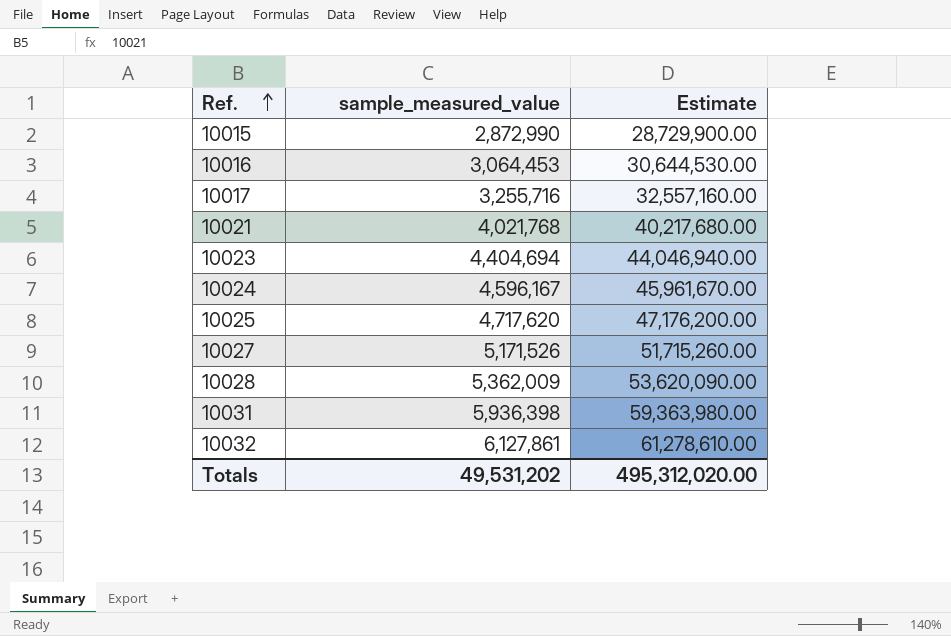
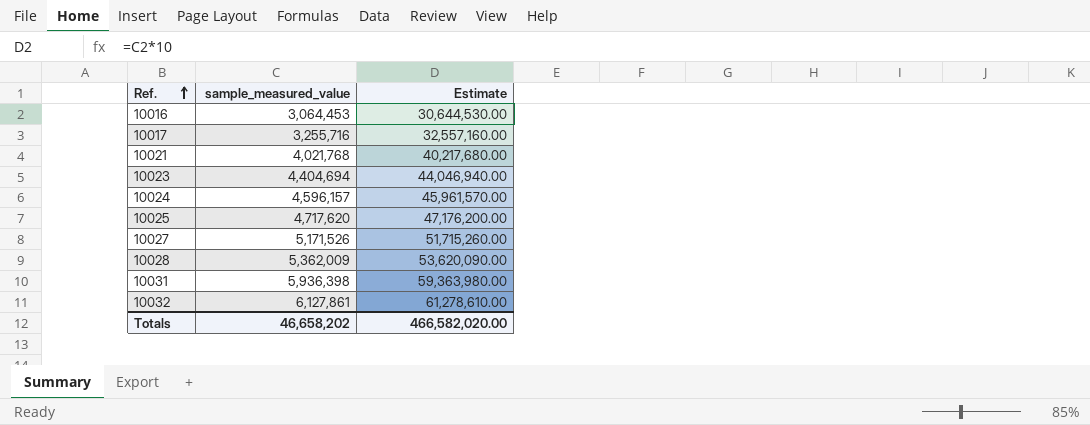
row 10015: 2,872,990 | 28,729,900.00 -> none
10024 | sample_measured_value: 4,596,167 -> 4,596,157
10024 | Estimate: 45,961,670.00 -> 45,961,570.00
Totals | sample_measured_value: 49,531,202 -> 46,658,202
Totals | Estimate: 495,312,020.00 -> 466,582,020.00

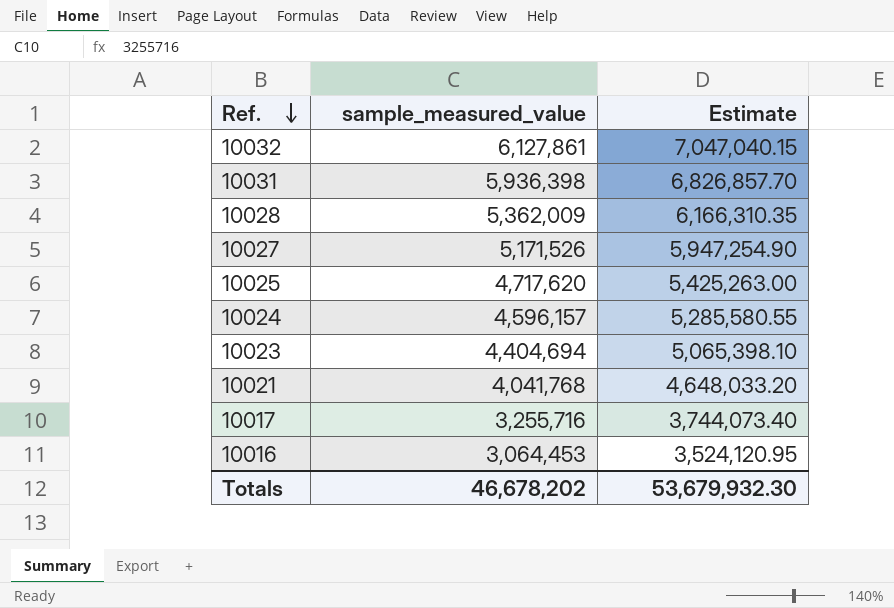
row order: Ref. ascending -> Ref. descending
column Estimate | formula: [sample_measured_value] * 10 -> [sample_measured_value] * 1.15
10021 | sample_measured_value: 4,021,768 -> 4,041,768
Totals | sample_measured_value: 46,658,202 -> 46,678,202
Totals | Estimate: 466,582,020.00 -> 53,679,932.30

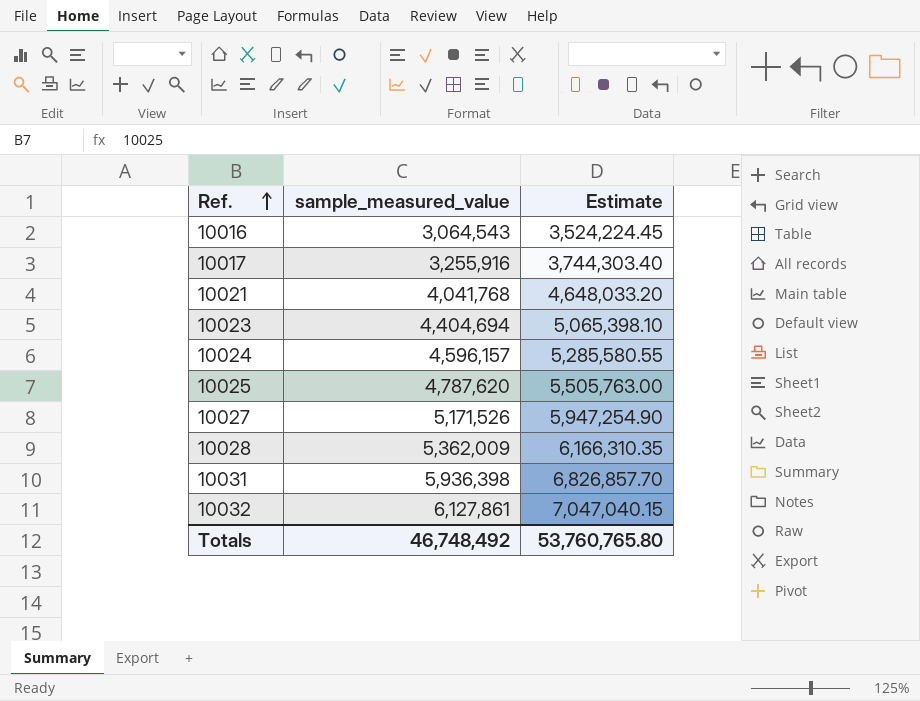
row order: Ref. descending -> Ref. ascending
10016 | sample_measured_value: 3,064,453 -> 3,064,543
10016 | Estimate: 3,524,120.95 -> 3,524,224.45
10017 | sample_measured_value: 3,255,716 -> 3,255,916
10017 | Estimate: 3,744,073.40 -> 3,744,303.40
10025 | sample_measured_value: 4,717,620 -> 4,787,620
10025 | Estimate: 5,425,263.00 -> 5,505,763.00
Totals | sample_measured_value: 46,678,202 -> 46,748,492
Totals | Estimate: 53,679,932.30 -> 53,760,765.80

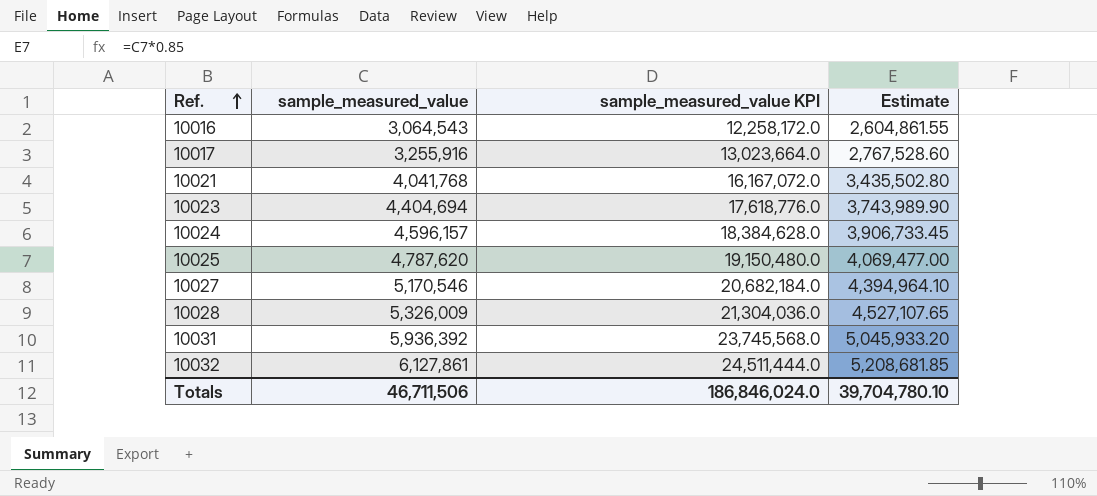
column sample_measured_value KPI | formula: none -> [sample_measured_value] * 4
column Estimate | formula: [sample_measured_value] * 1.15 -> [sample_measured_value] * 0.85
10027 | sample_measured_value: 5,171,526 -> 5,170,546
10028 | sample_measured_value: 5,362,009 -> 5,326,009
10031 | sample_measured_value: 5,936,398 -> 5,936,392
Totals | sample_measured_value: 46,748,492 -> 46,711,506
Totals | Estimate: 53,760,765.80 -> 39,704,780.10

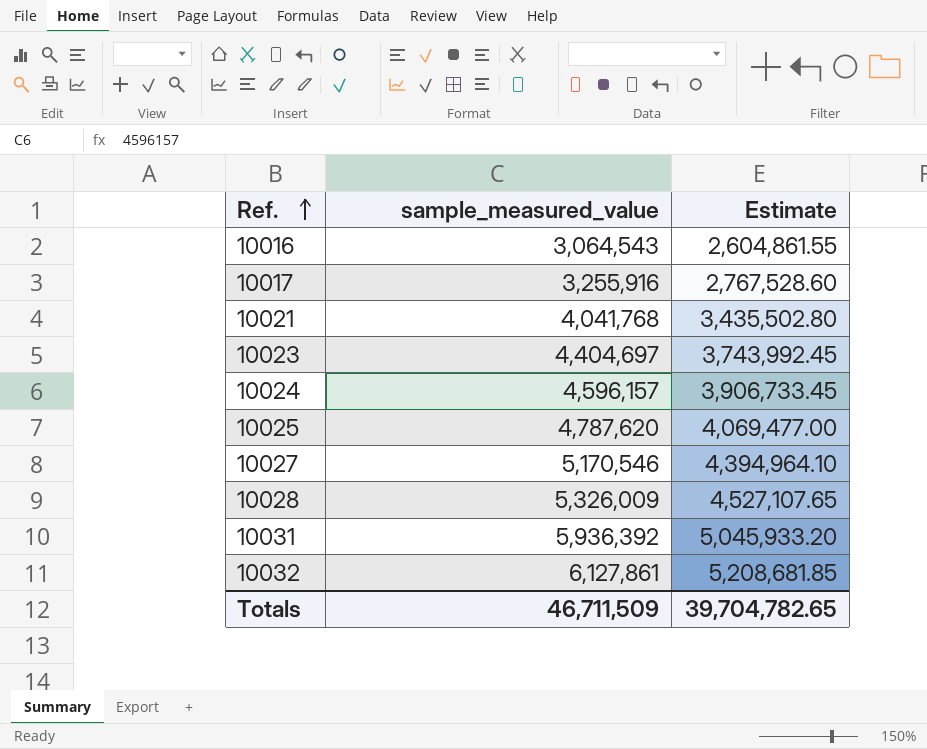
column sample_measured_value KPI | formula: [sample_measured_value] * 4 -> none
10023 | sample_measured_value: 4,404,694 -> 4,404,697
10023 | Estimate: 3,743,989.90 -> 3,743,992.45
Totals | sample_measured_value: 46,711,506 -> 46,711,509
Totals | Estimate: 39,704,780.10 -> 39,704,782.65

